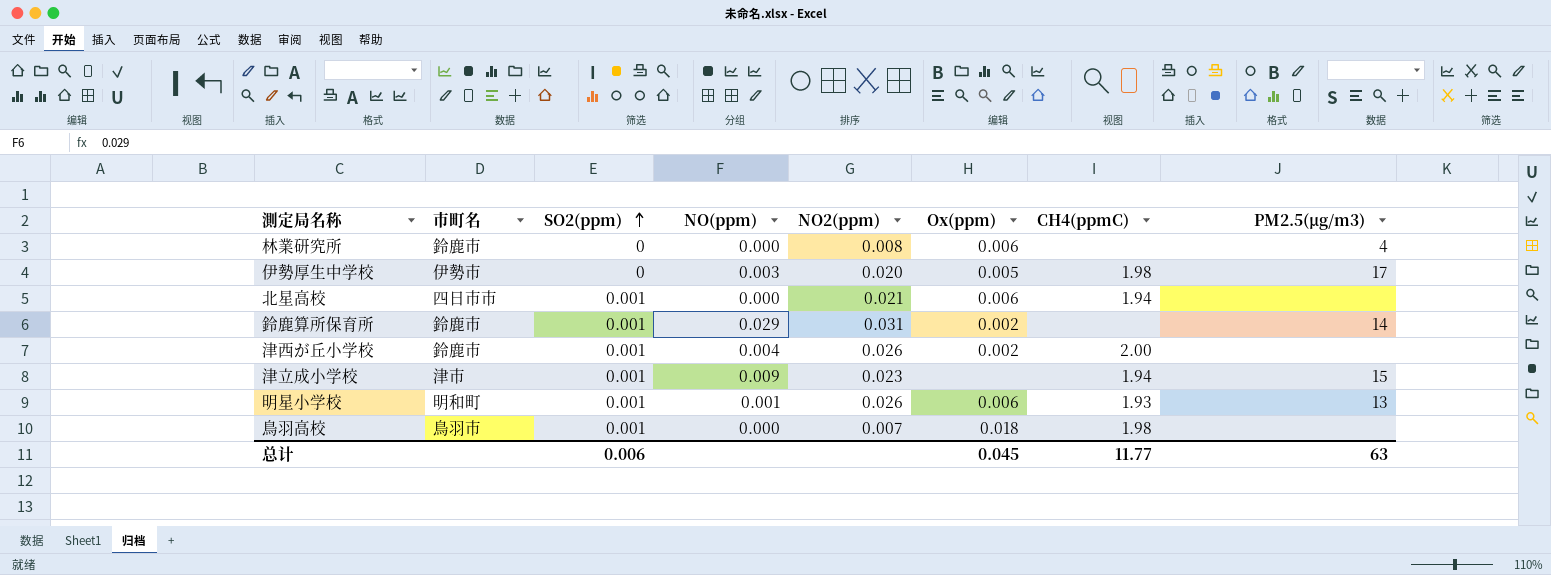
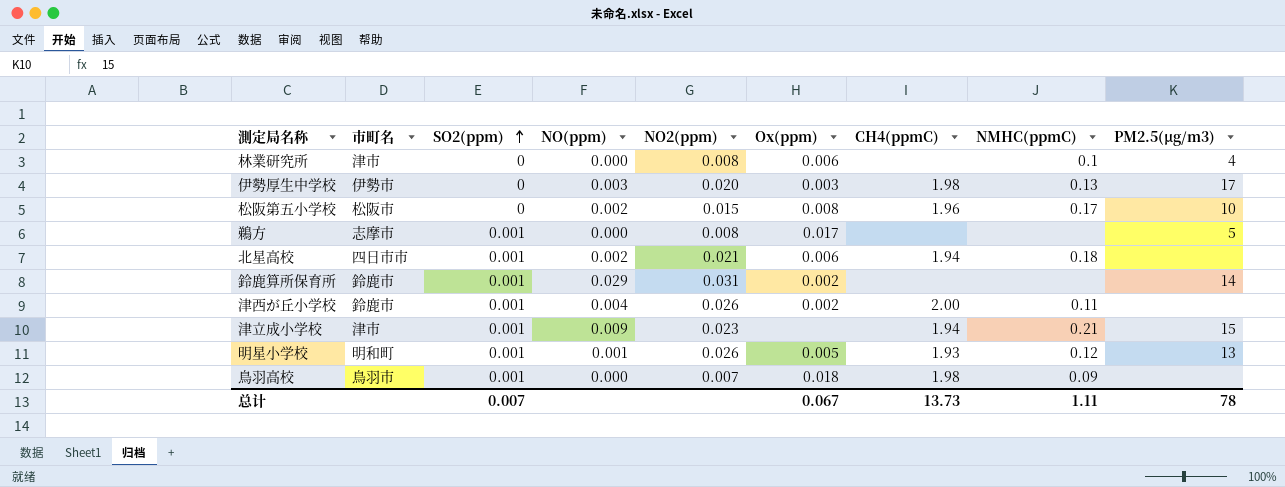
column NMHC(ppmC) | position: none -> 8
林業研究所 | 市町名: 鈴鹿市 -> 津市
伊勢厚生中学校 | Ox(ppm): 0.005 -> 0.003
row 松阪第五小学校: none -> 松阪市 | 0 | 0.002 | 0.015 | 0.008 | 1.96 | 0.17 | 10
row 鵜方: none -> 志摩市 | 0.001 | 0.000 | 0.008 | 0.017 | none | none | 5
北星高校 | NO(ppm): 0.000 -> 0.002
明星小学校 | Ox(ppm): 0.006 -> 0.005
总计 | SO2(ppm): 0.006 -> 0.007
总计 | Ox(ppm): 0.045 -> 0.067
总计 | CH4(ppmC): 11.77 -> 13.73
总计 | PM2.5(μg/m3): 63 -> 78

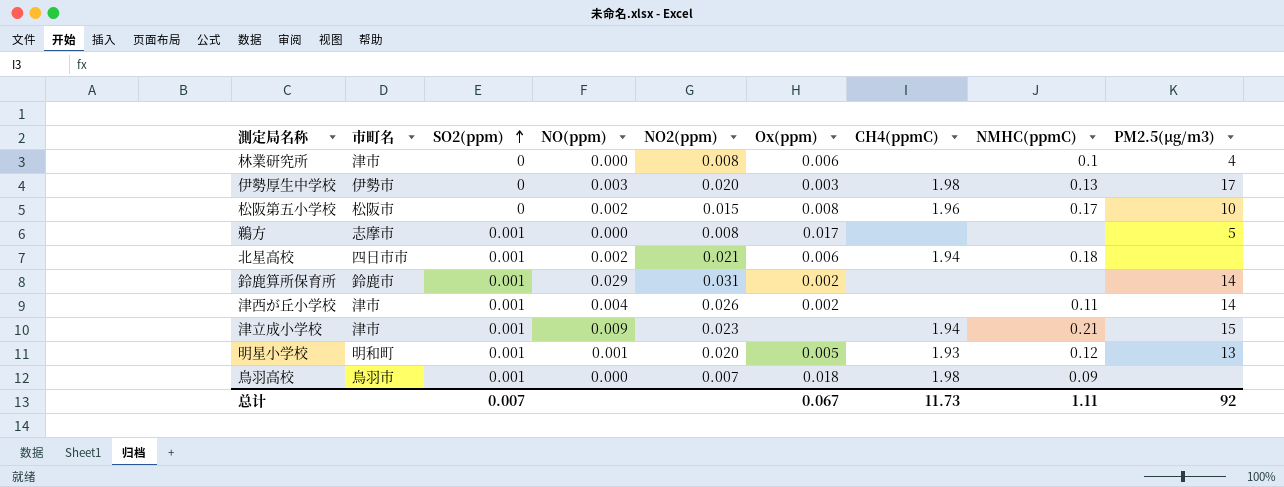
津西が丘小学校 | 市町名: 鈴鹿市 -> 津市
津西が丘小学校 | CH4(ppmC): 2.00 -> none
津西が丘小学校 | PM2.5(μg/m3): none -> 14
明星小学校 | NO2(ppm): 0.026 -> 0.020
总计 | CH4(ppmC): 13.73 -> 11.73
总计 | PM2.5(μg/m3): 78 -> 92

